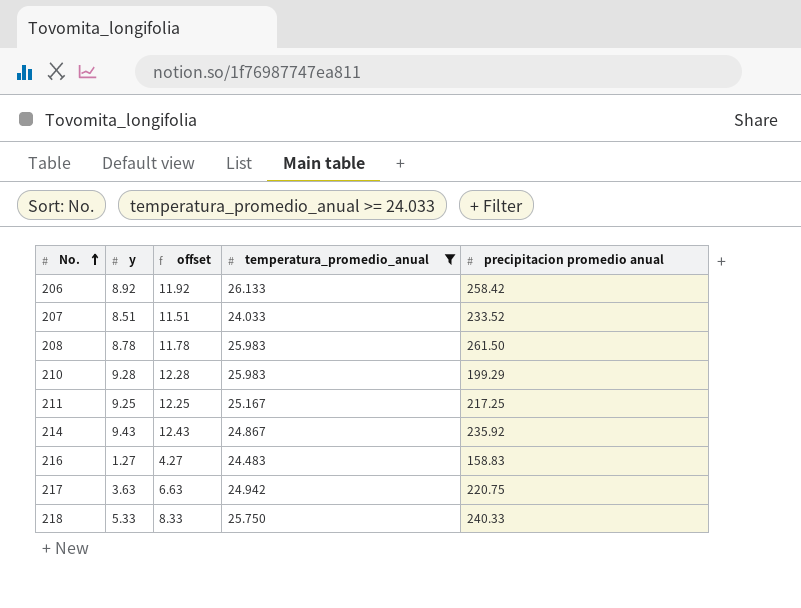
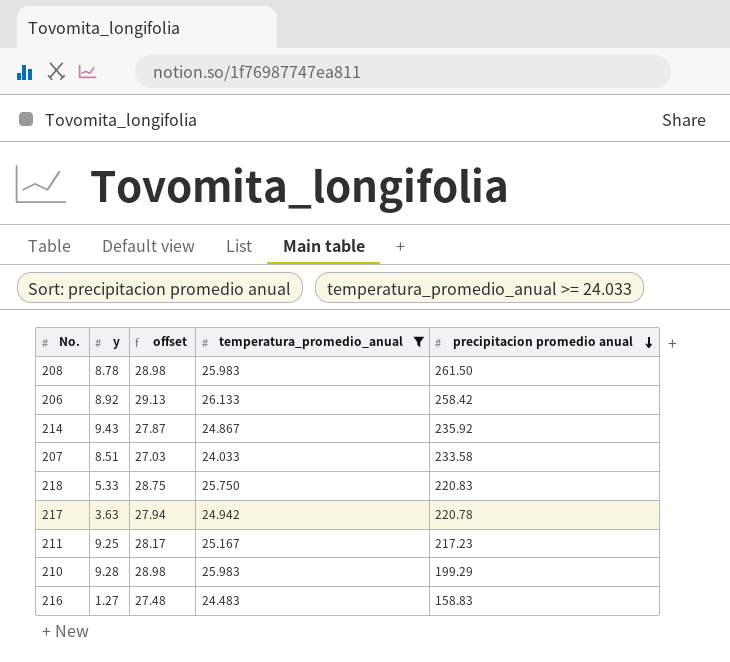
row order: No. ascending -> precipitacion promedio anual descending
column offset | formula: [y] + 3 -> [temperatura_promedio_anual] + 3
207 | precipitacion promedio anual: 233.52 -> 233.58
218 | precipitacion promedio anual: 240.33 -> 220.83
217 | precipitacion promedio anual: 220.75 -> 220.78
211 | precipitacion promedio anual: 217.25 -> 217.23

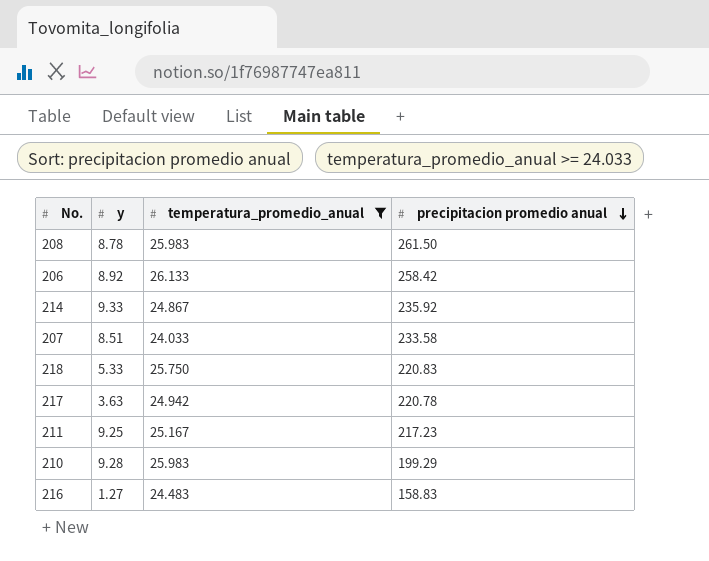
column offset | formula: [temperatura_promedio_anual] + 3 -> none
214 | y: 9.43 -> 9.33

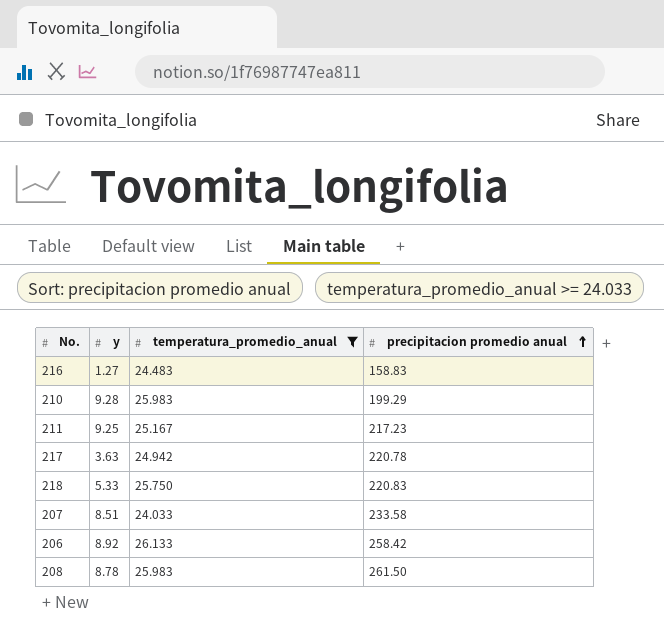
row order: precipitacion promedio anual descending -> precipitacion promedio anual ascending
row 214: 9.33 | 24.867 | 235.92 -> none

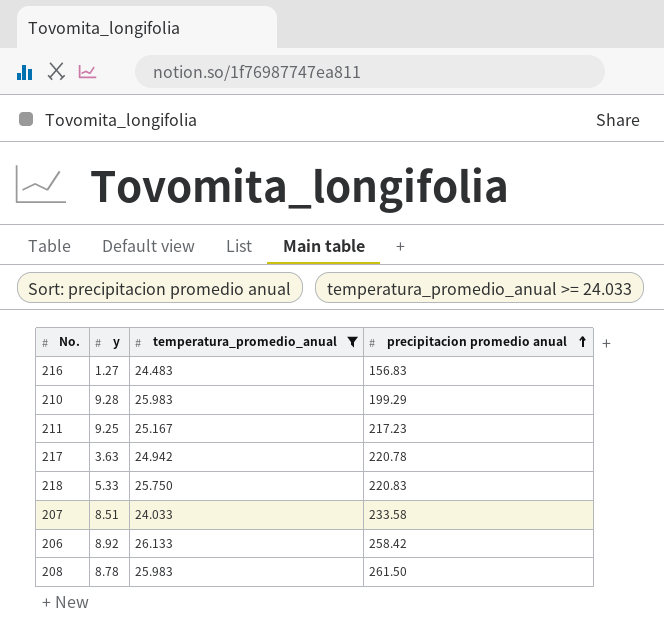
216 | precipitacion promedio anual: 158.83 -> 156.83

